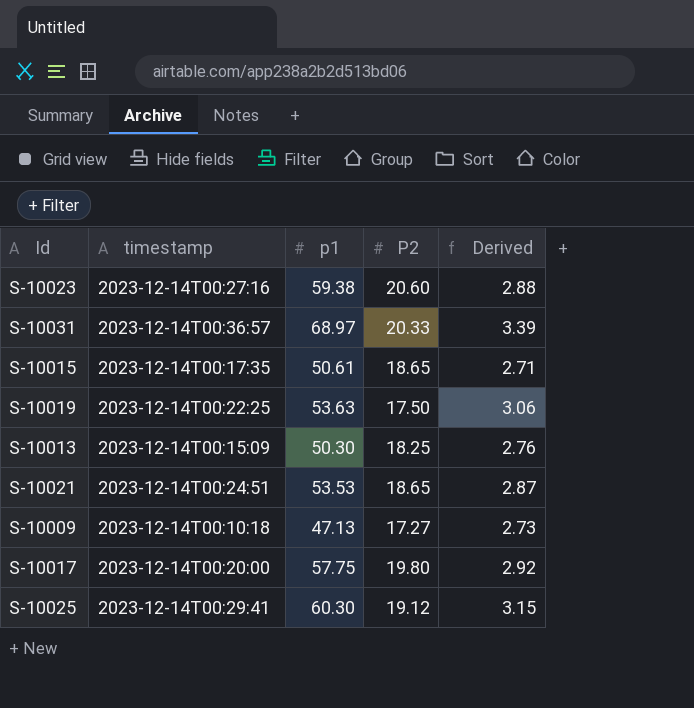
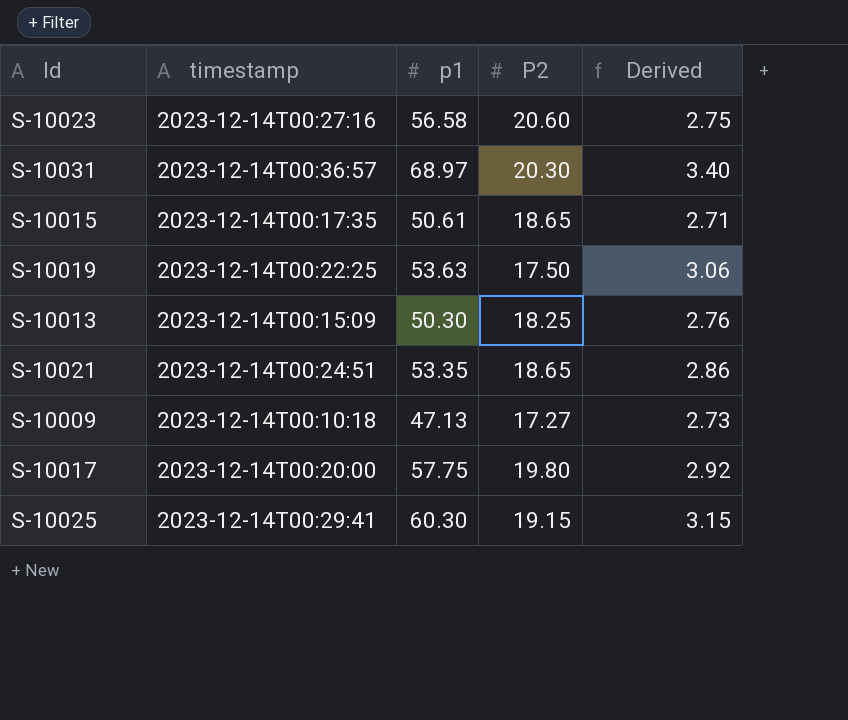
S-10023 | p1: 59.38 -> 56.58
S-10023 | Derived: 2.88 -> 2.75
S-10031 | P2: 20.33 -> 20.30
S-10031 | Derived: 3.39 -> 3.40
S-10021 | p1: 53.53 -> 53.35
S-10021 | Derived: 2.87 -> 2.86
S-10025 | P2: 19.12 -> 19.15

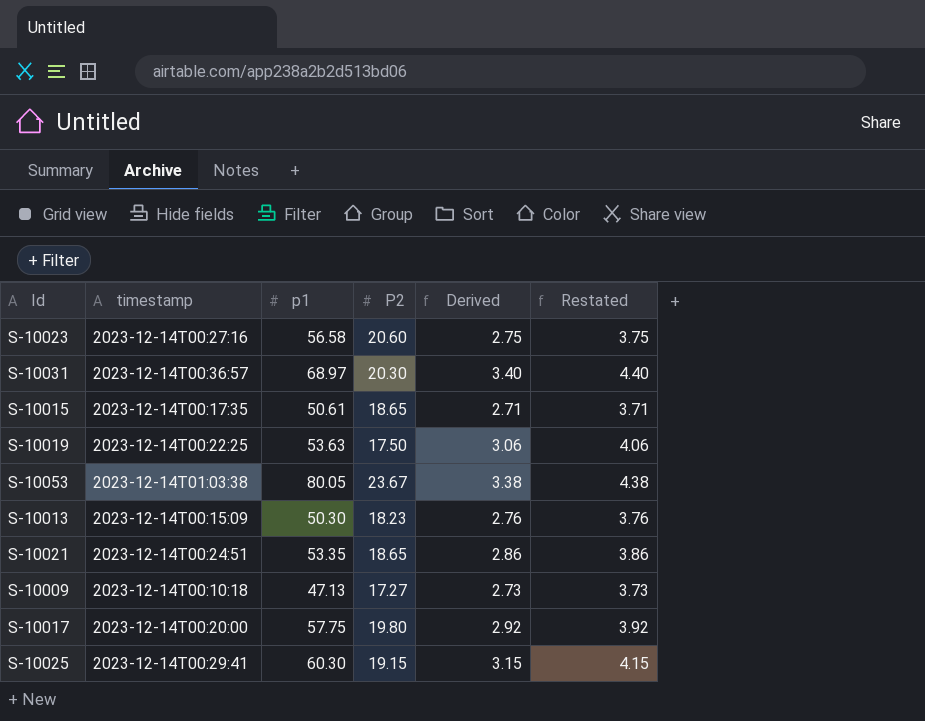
column Restated | formula: none -> [Derived] + 1
row S-10053: none -> 2023-12-14T01:03:38 | 80.05 | 23.67 | 3.38 | 4.38
S-10013 | P2: 18.25 -> 18.23

